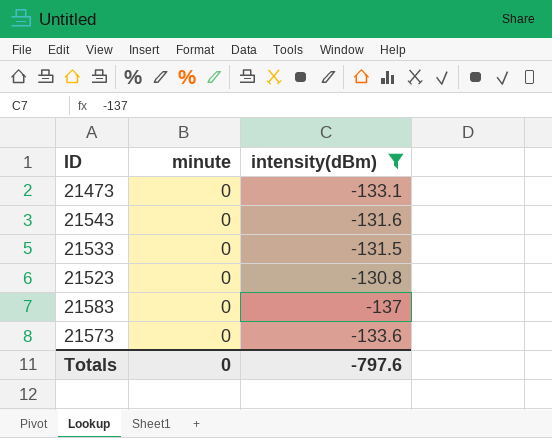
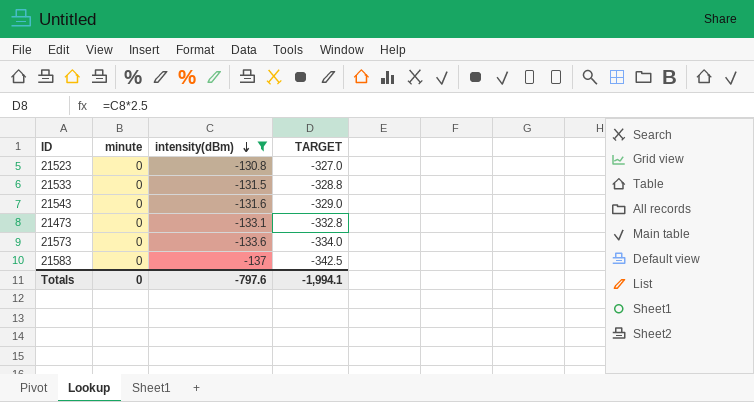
row order: none -> intensity(dBm) descending
column TARGET | formula: none -> [intensity(dBm)] * 2.5

